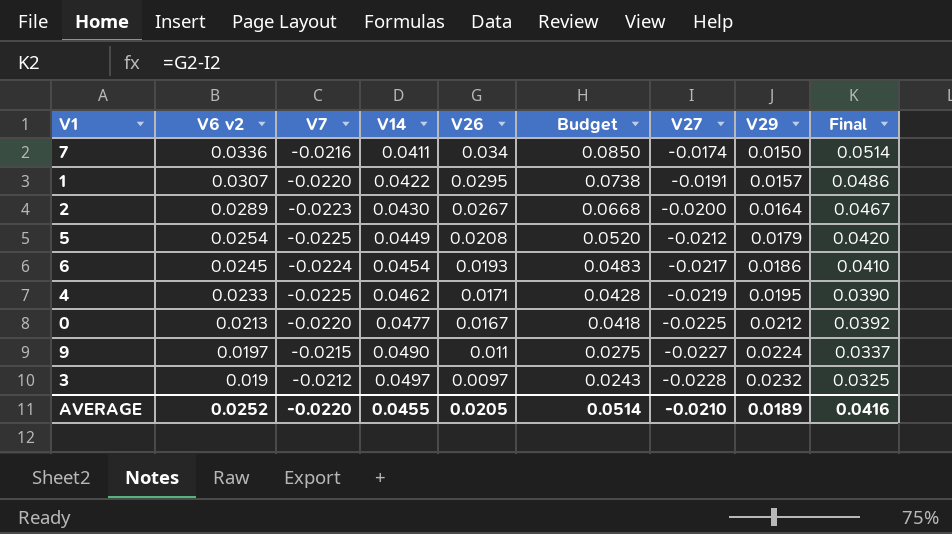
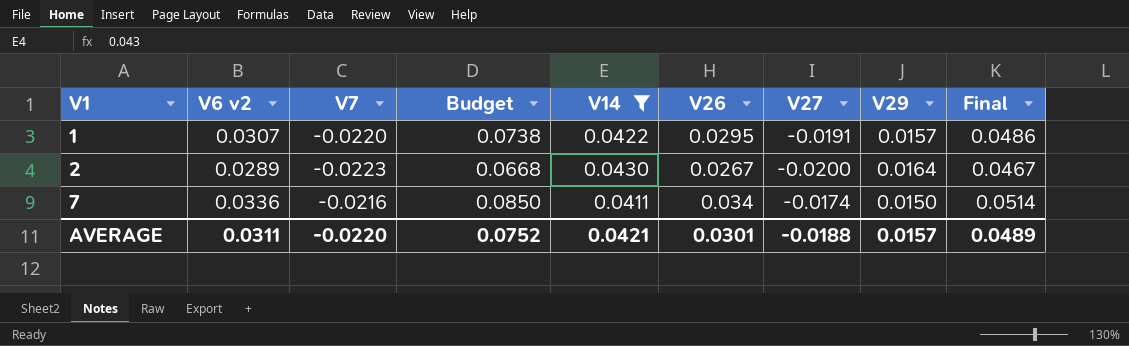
filter: none -> V14 <= 0.0430
row order: V6 v2 descending -> V1 ascending
column Budget | position: 6 -> 4
AVERAGE | V6 v2: 0.0252 -> 0.0311
AVERAGE | Budget: 0.0514 -> 0.0752
AVERAGE | V14: 0.0455 -> 0.0421
AVERAGE | V26: 0.0205 -> 0.0301
AVERAGE | V27: -0.0210 -> -0.0188
AVERAGE | V29: 0.0189 -> 0.0157
AVERAGE | Final: 0.0416 -> 0.0489

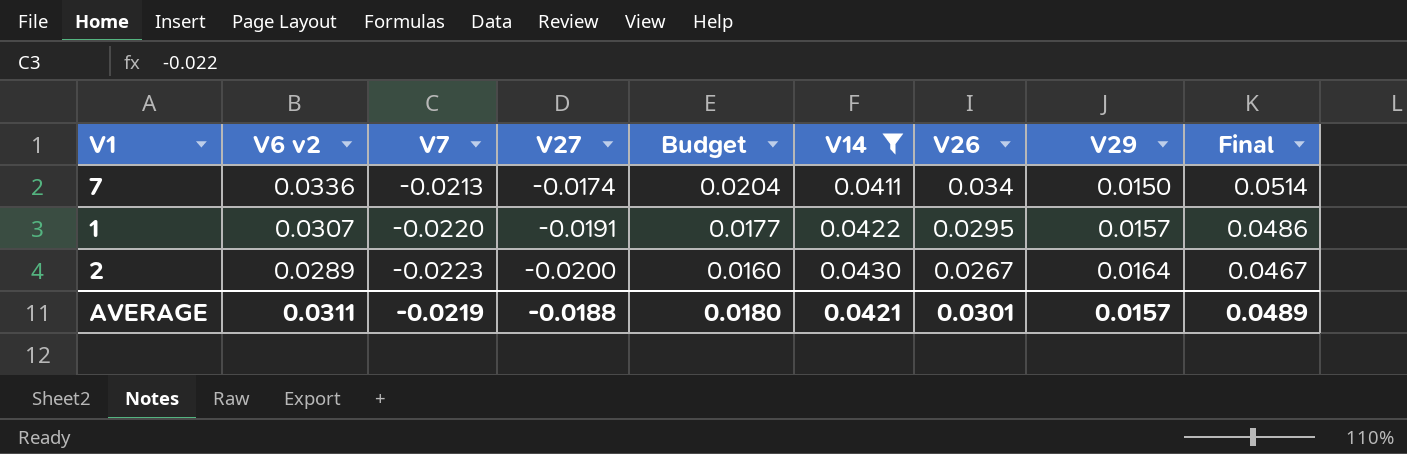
row order: V1 ascending -> V6 v2 descending
column V27 | position: 7 -> 4
column Budget | formula: [V26] * 2.5 -> [V26] * 0.6
7 | V7: -0.0216 -> -0.0213
AVERAGE | V7: -0.0220 -> -0.0219
AVERAGE | Budget: 0.0752 -> 0.0180

